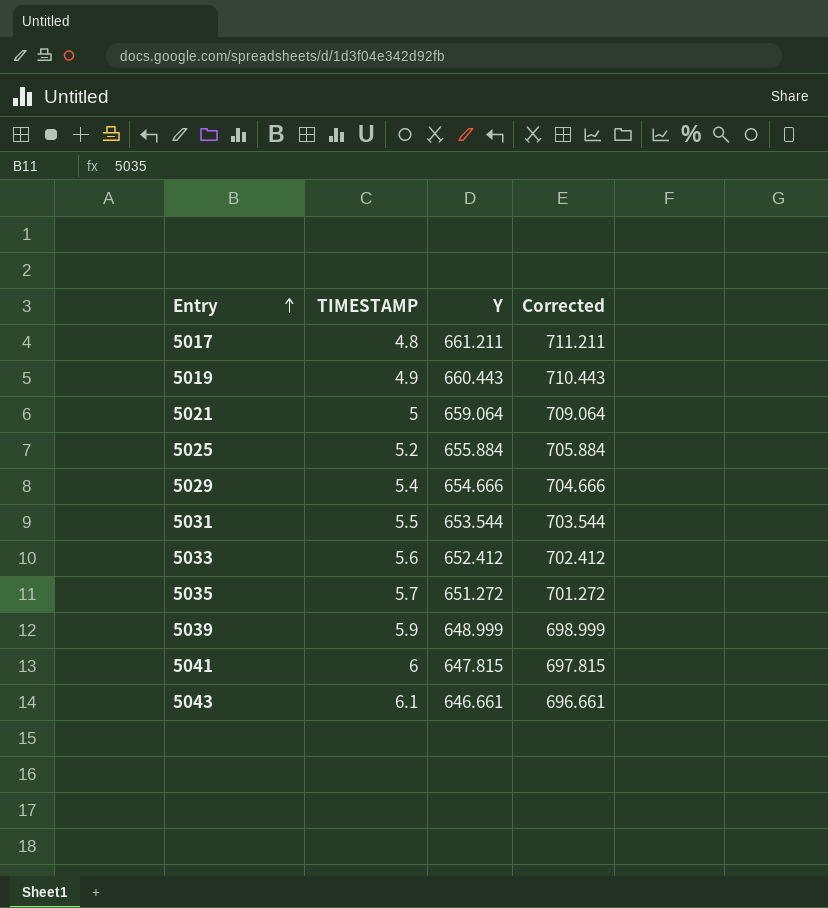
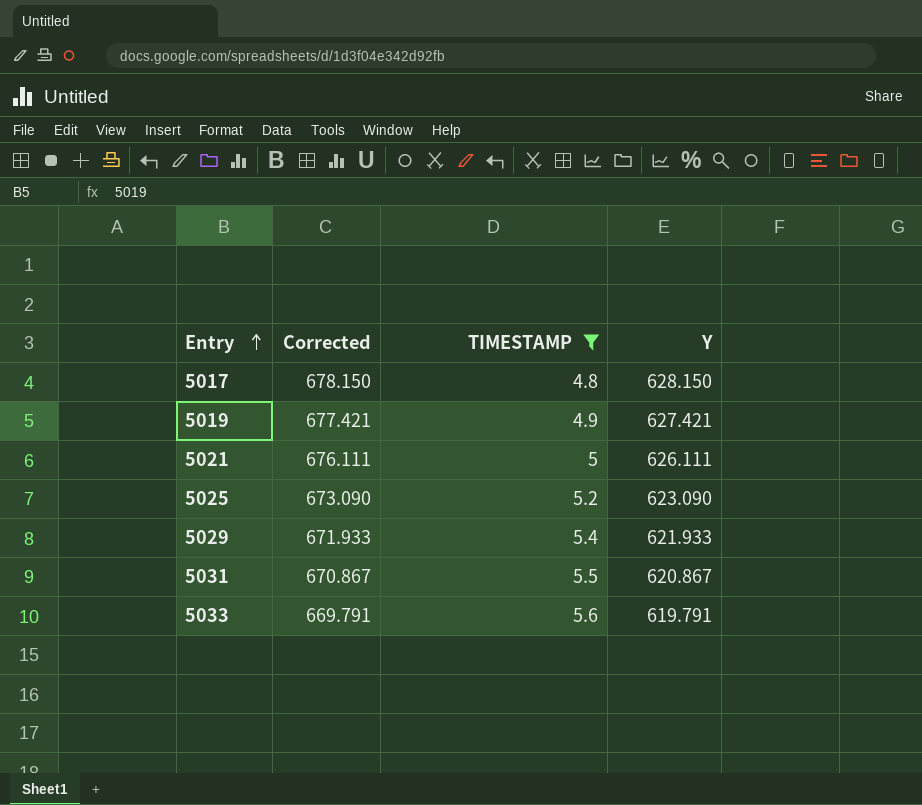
filter: none -> TIMESTAMP <= 5.6
column Corrected | position: 4 -> 2
5017 | Corrected: 711.211 -> 678.150
5017 | Y: 661.211 -> 628.150
5019 | Corrected: 710.443 -> 677.421
5019 | Y: 660.443 -> 627.421
5021 | Corrected: 709.064 -> 676.111
5021 | Y: 659.064 -> 626.111
5025 | Corrected: 705.884 -> 673.090
5025 | Y: 655.884 -> 623.090
5029 | Corrected: 704.666 -> 671.933
5029 | Y: 654.666 -> 621.933
5031 | Corrected: 703.544 -> 670.867
5031 | Y: 653.544 -> 620.867
5033 | Corrected: 702.412 -> 669.791
5033 | Y: 652.412 -> 619.791

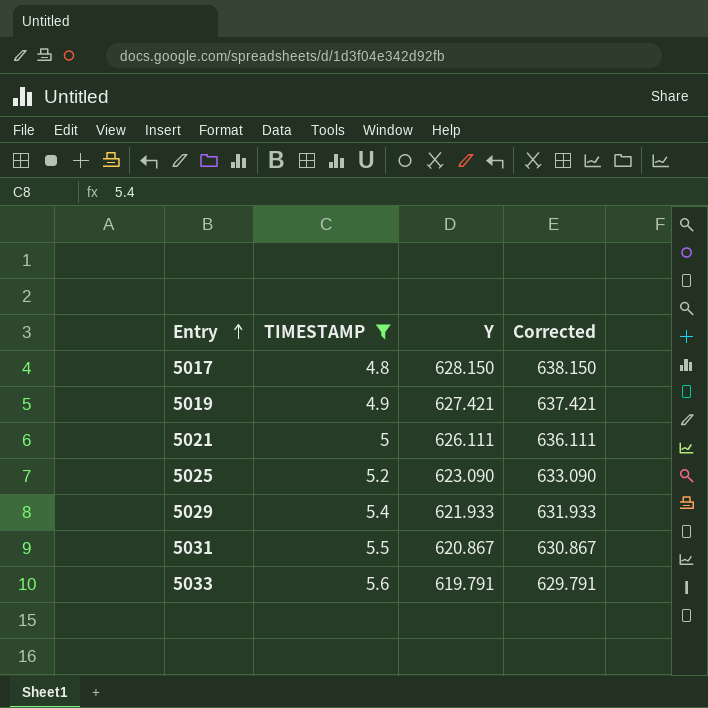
column Corrected | formula: [Y] + 50 -> [Y] + 10
column Corrected | position: 2 -> 4

